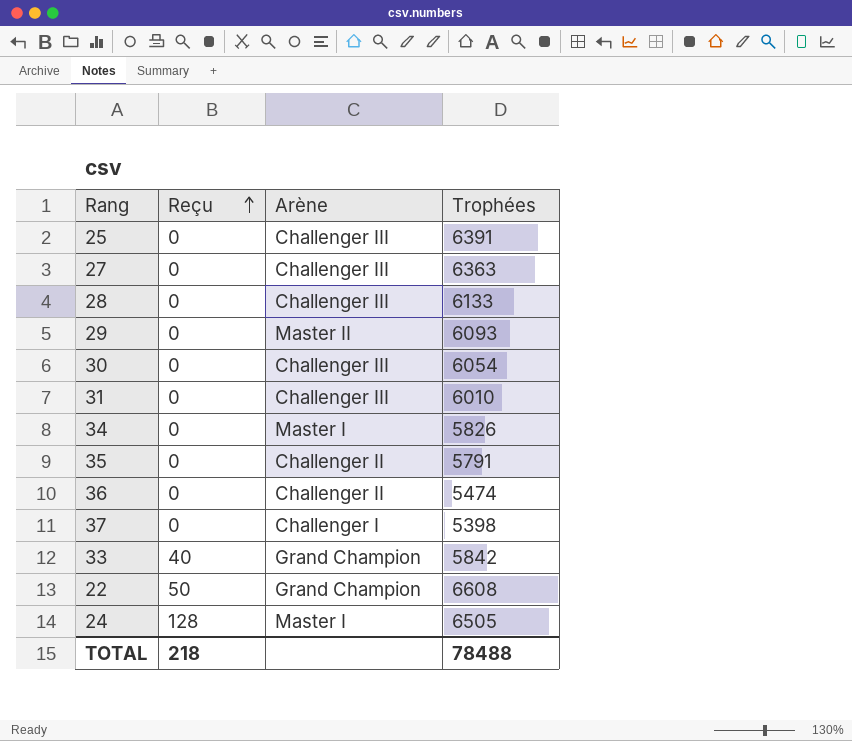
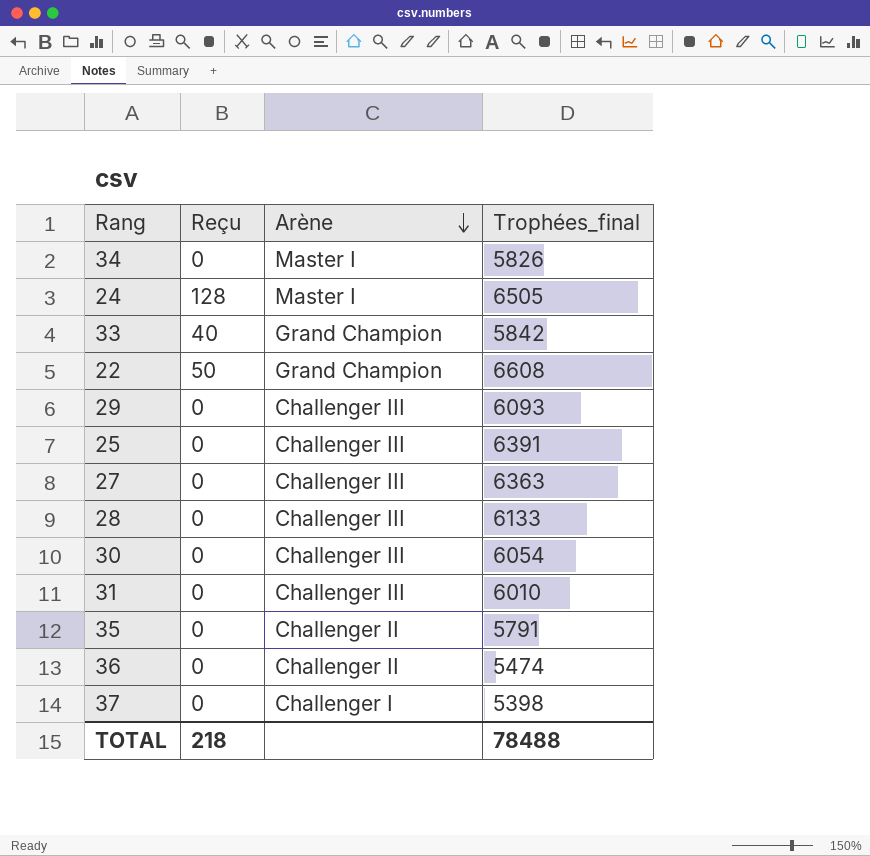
row order: Reçu ascending -> Arène descending
column name: Trophées -> Trophées_final
29 | Arène: Master II -> Challenger III

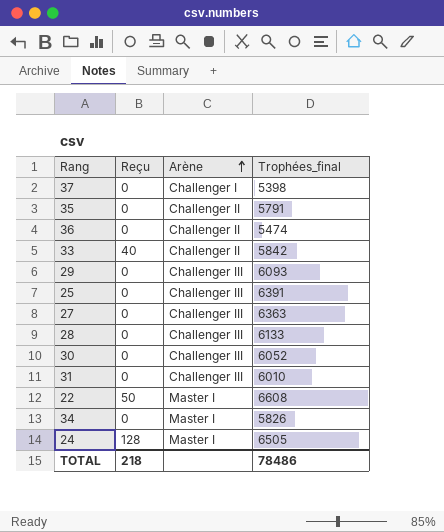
row order: Arène descending -> Arène ascending
33 | Arène: Grand Champion -> Challenger II
30 | Trophées_final: 6054 -> 6052
22 | Arène: Grand Champion -> Master I
TOTAL | Trophées_final: 78488 -> 78486

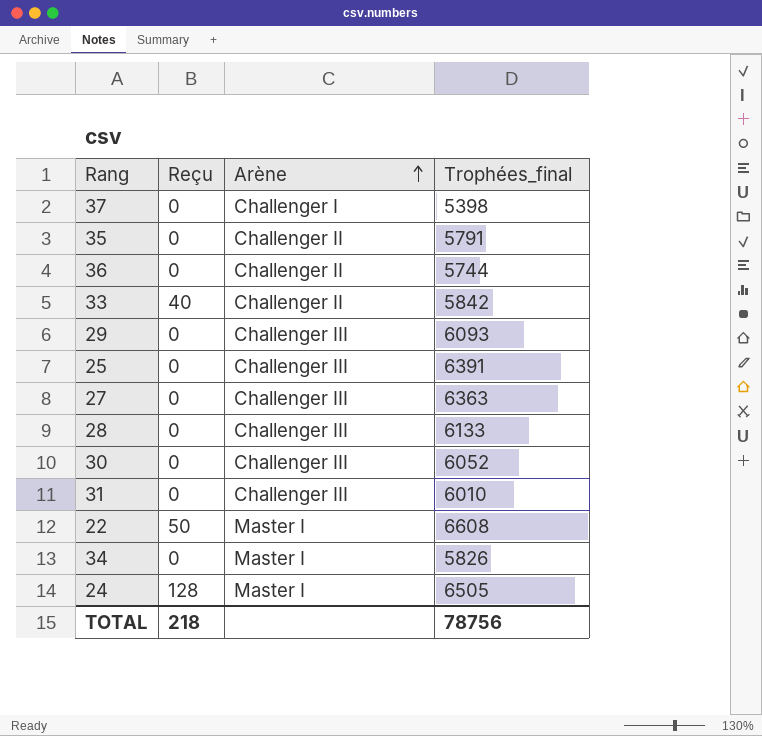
36 | Trophées_final: 5474 -> 5744
TOTAL | Trophées_final: 78486 -> 78756

